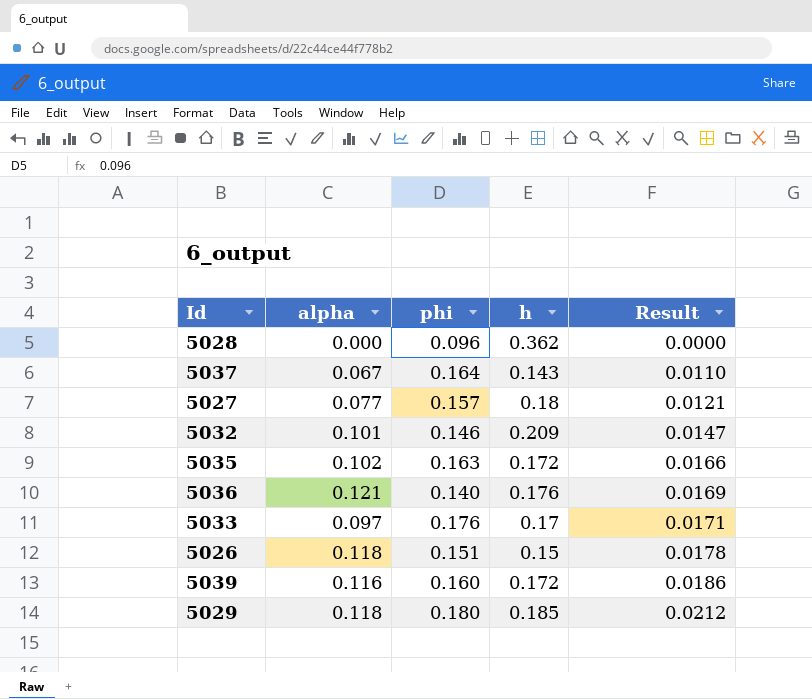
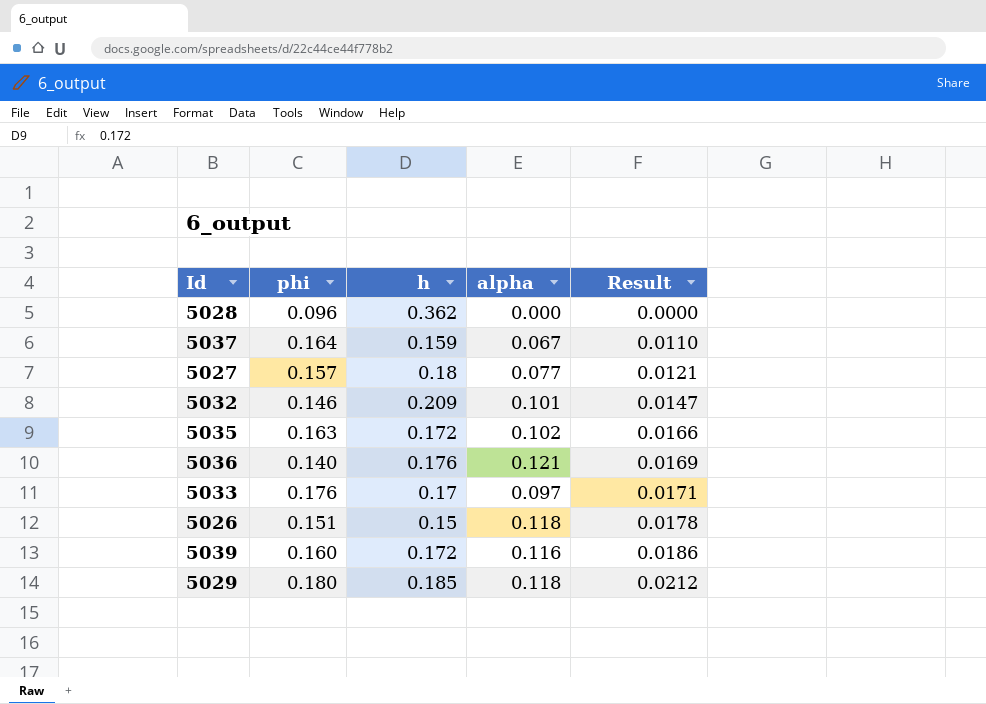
column alpha | position: 2 -> 4
5037 | h: 0.143 -> 0.159

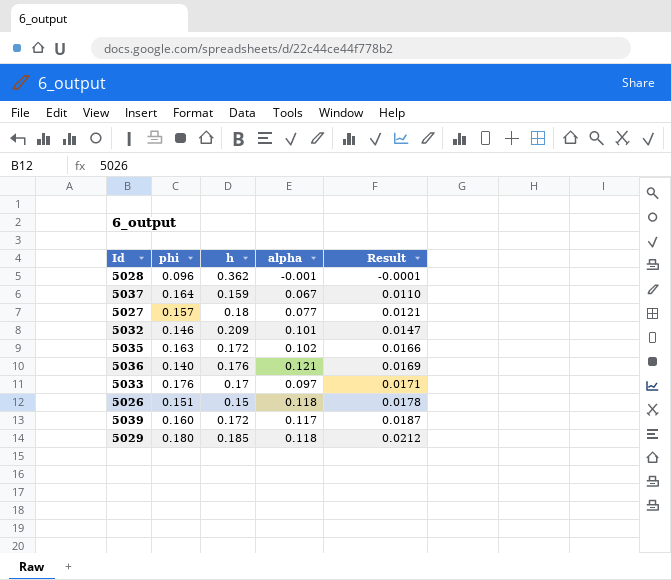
5028 | alpha: 0.000 -> -0.001
5028 | Result: 0.0000 -> -0.0001
5039 | alpha: 0.116 -> 0.117
5039 | Result: 0.0186 -> 0.0187

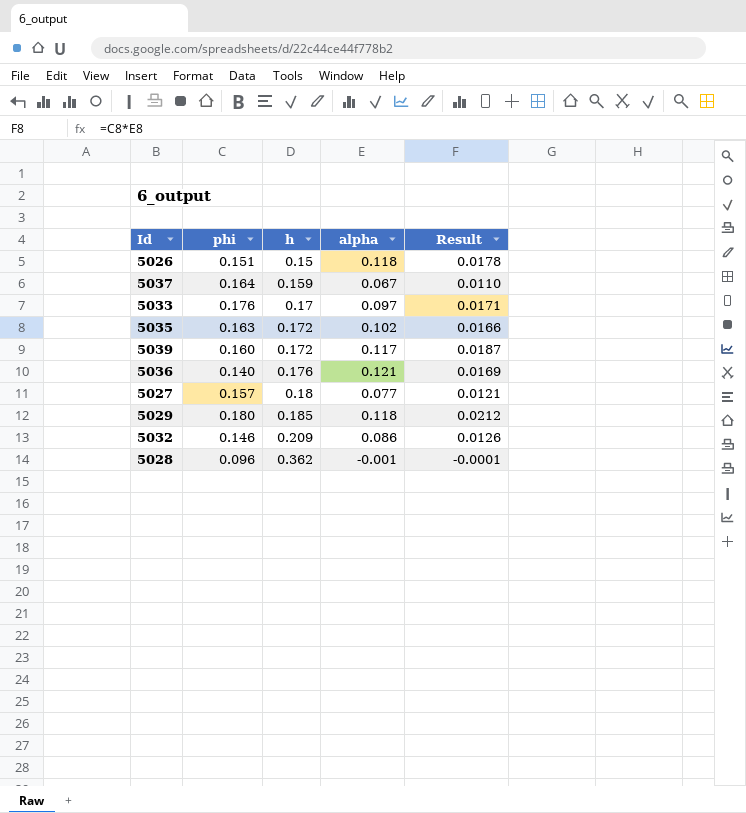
row order: Result ascending -> h ascending
5032 | alpha: 0.101 -> 0.086
5032 | Result: 0.0147 -> 0.0126

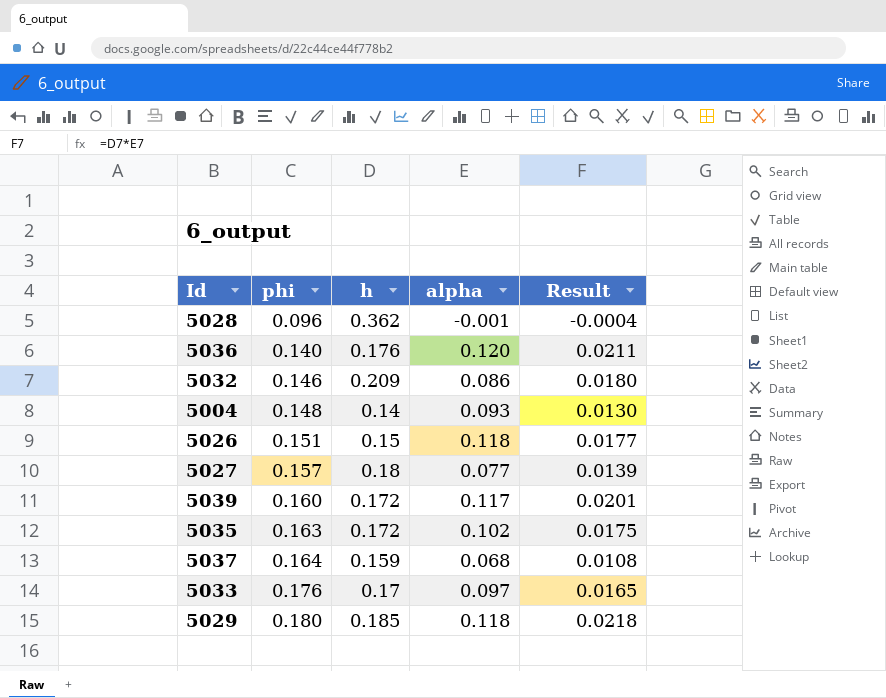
row order: h ascending -> phi ascending
column Result | formula: [phi] * [alpha] -> [h] * [alpha]
5036 | alpha: 0.121 -> 0.120
row 5004: none -> 0.148 | 0.14 | 0.093 | 0.0130
5037 | alpha: 0.067 -> 0.068

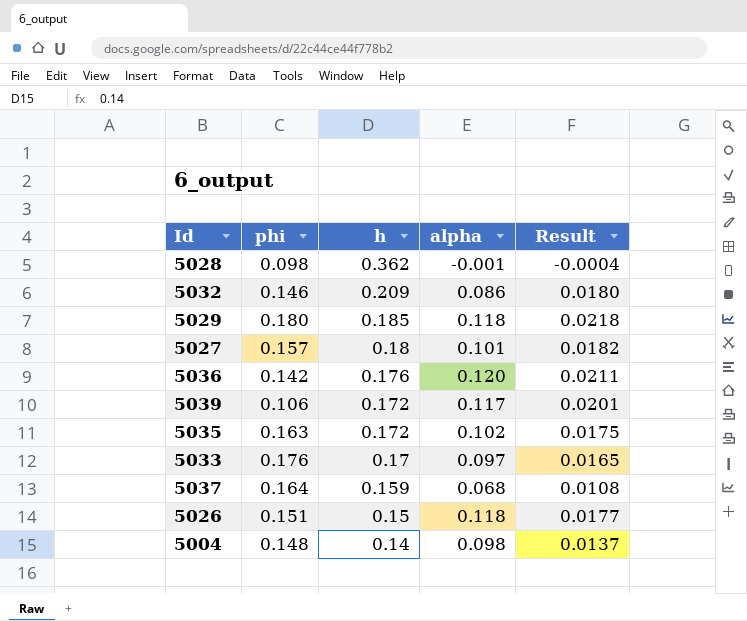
row order: phi ascending -> h descending
5028 | phi: 0.096 -> 0.098
5027 | alpha: 0.077 -> 0.101
5027 | Result: 0.0139 -> 0.0182
5036 | phi: 0.140 -> 0.142
5039 | phi: 0.160 -> 0.106
5004 | alpha: 0.093 -> 0.098
5004 | Result: 0.0130 -> 0.0137

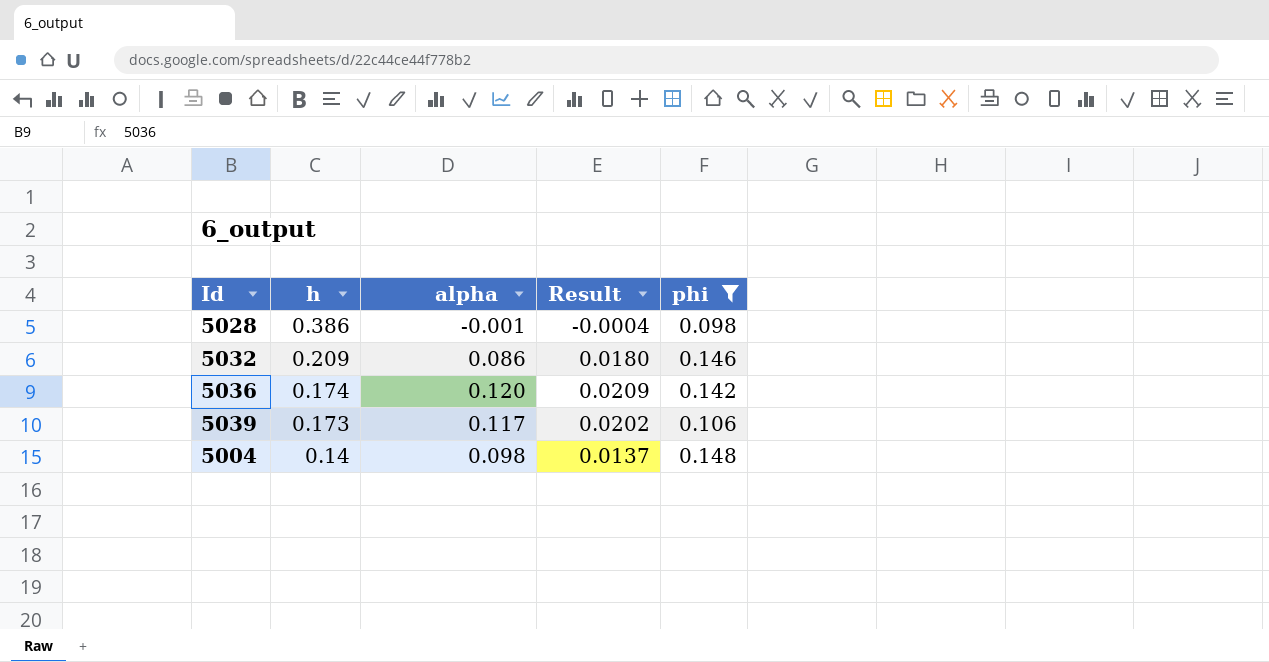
filter: none -> phi <= 0.148
column phi | position: 2 -> 5
5028 | h: 0.362 -> 0.386
5036 | h: 0.176 -> 0.174
5036 | Result: 0.0211 -> 0.0209
5039 | h: 0.172 -> 0.173
5039 | Result: 0.0201 -> 0.0202

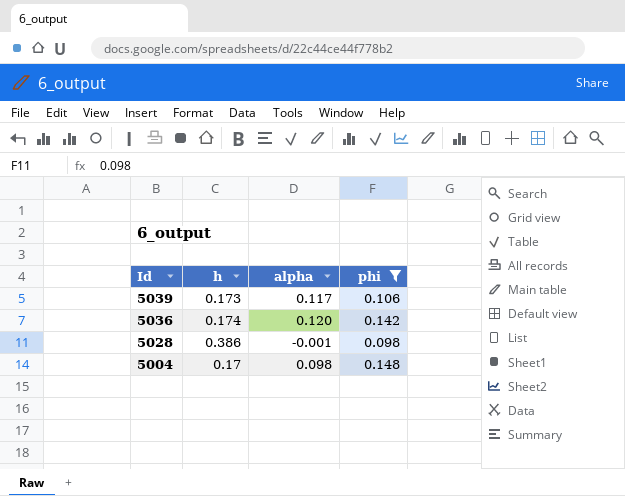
row order: h descending -> Id descending
column Result | formula: [h] * [alpha] -> none
row 5032: 0.209 | 0.086 | 0.0180 | 0.146 -> none
5004 | h: 0.14 -> 0.17

